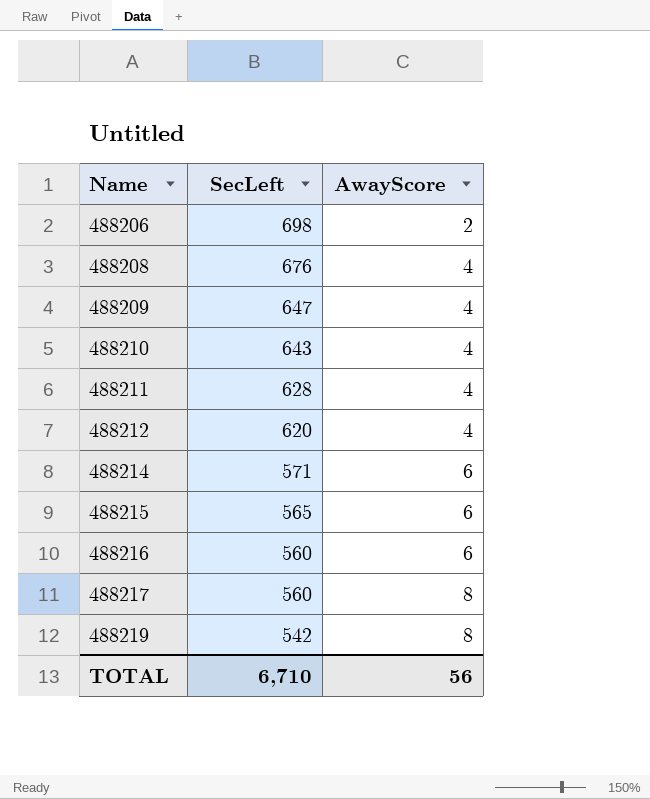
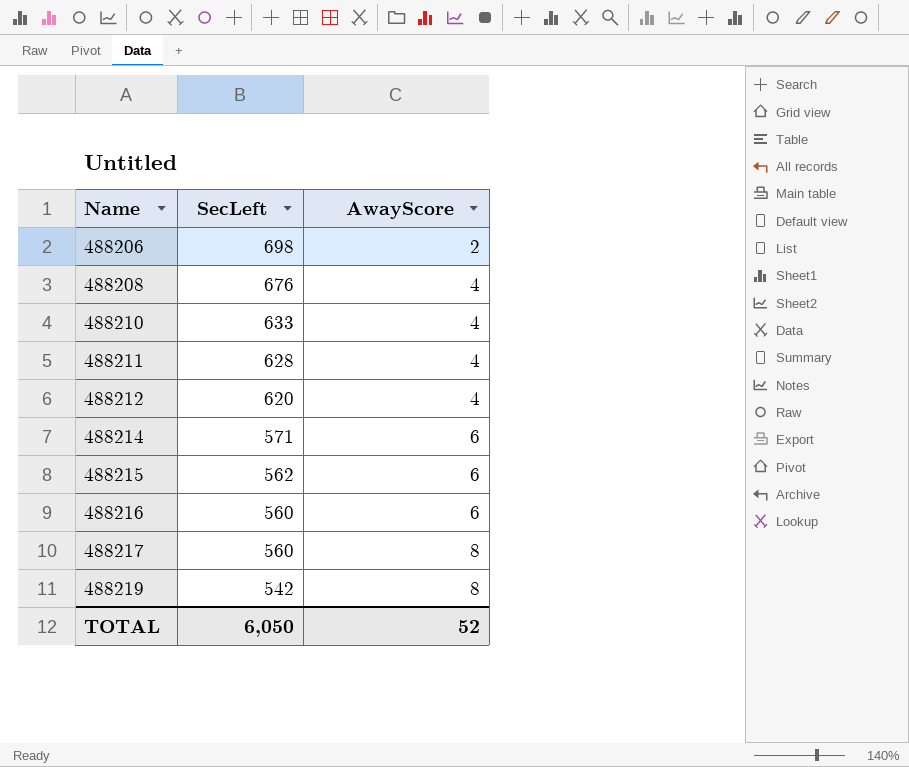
row 488209: 647 | 4 -> none
488210 | SecLeft: 643 -> 633
488215 | SecLeft: 565 -> 562
TOTAL | SecLeft: 6,710 -> 6,050
TOTAL | AwayScore: 56 -> 52

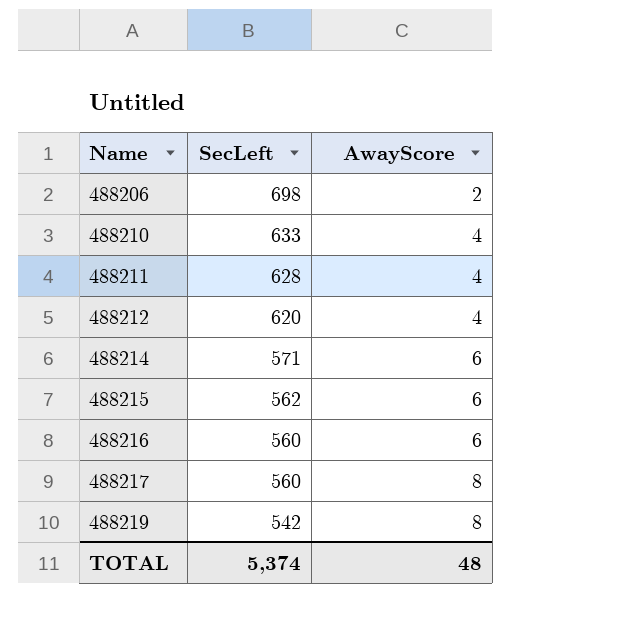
row 488208: 676 | 4 -> none
TOTAL | SecLeft: 6,050 -> 5,374
TOTAL | AwayScore: 52 -> 48

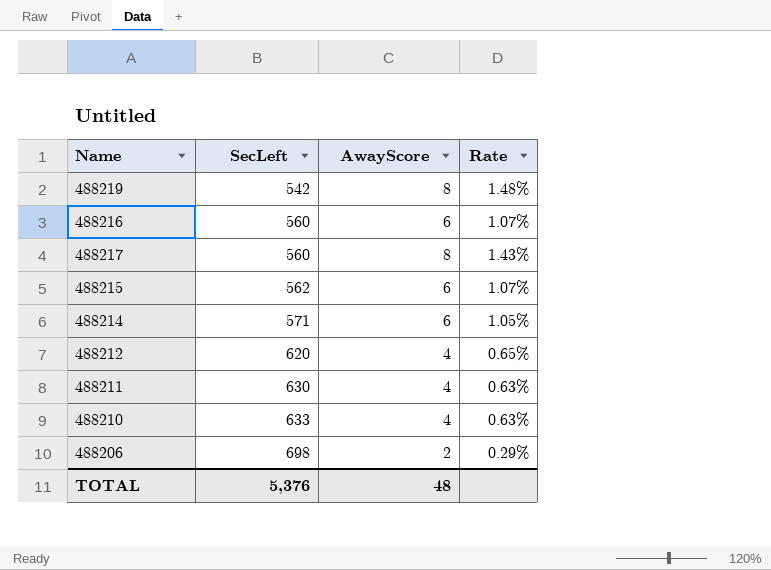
row order: Name ascending -> SecLeft ascending
column Rate | formula: none -> [AwayScore] / [SecLeft]
488211 | SecLeft: 628 -> 630
TOTAL | SecLeft: 5,374 -> 5,376

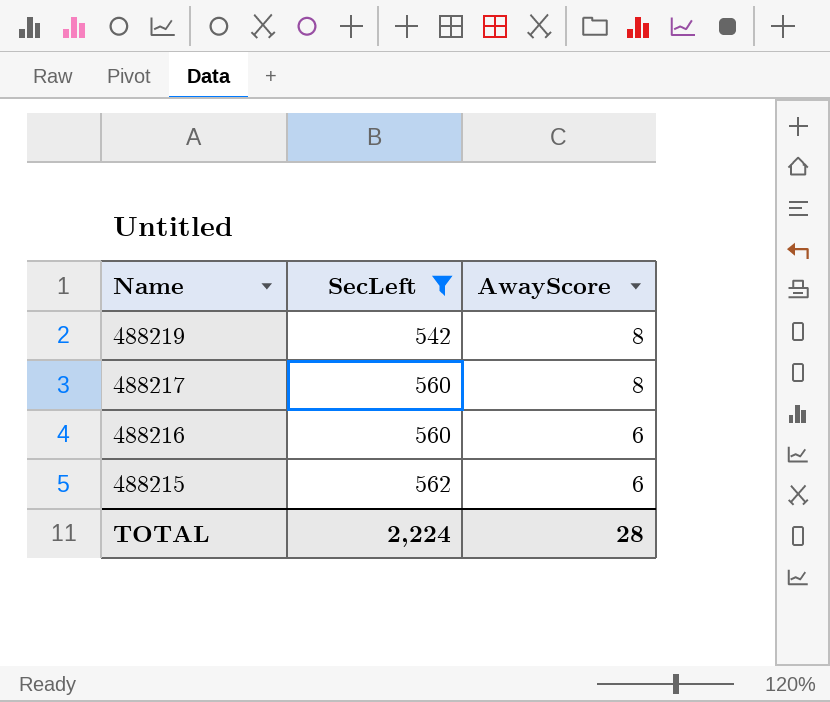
filter: none -> SecLeft <= 562
row order: SecLeft ascending -> Name descending
column Rate | formula: [AwayScore] / [SecLeft] -> none
TOTAL | SecLeft: 5,376 -> 2,224
TOTAL | AwayScore: 48 -> 28

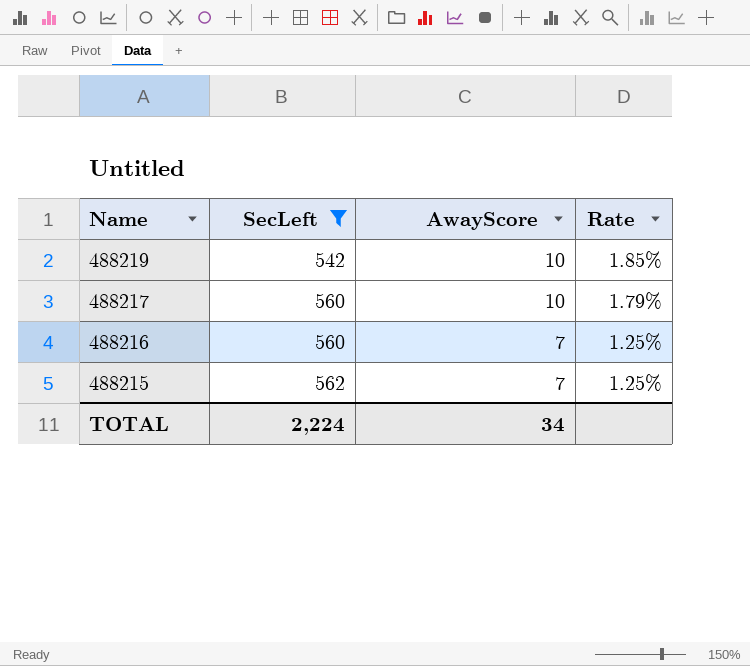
column Rate | formula: none -> [AwayScore] / [SecLeft]
488219 | AwayScore: 8 -> 10
488217 | AwayScore: 8 -> 10
488216 | AwayScore: 6 -> 7
488215 | AwayScore: 6 -> 7
TOTAL | AwayScore: 28 -> 34

